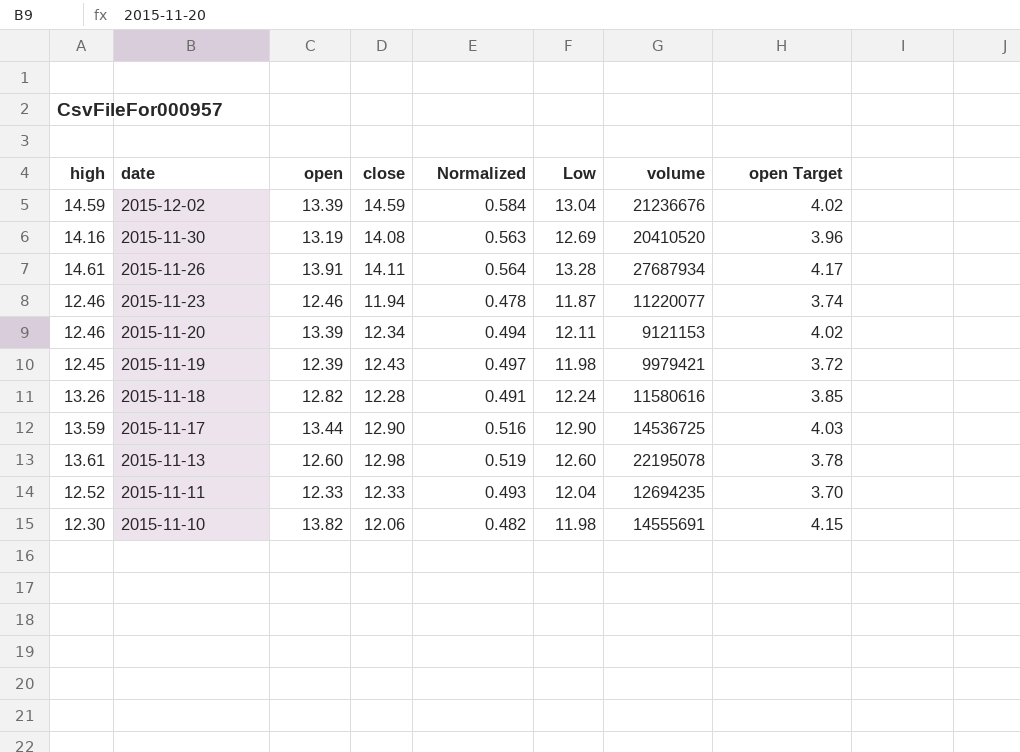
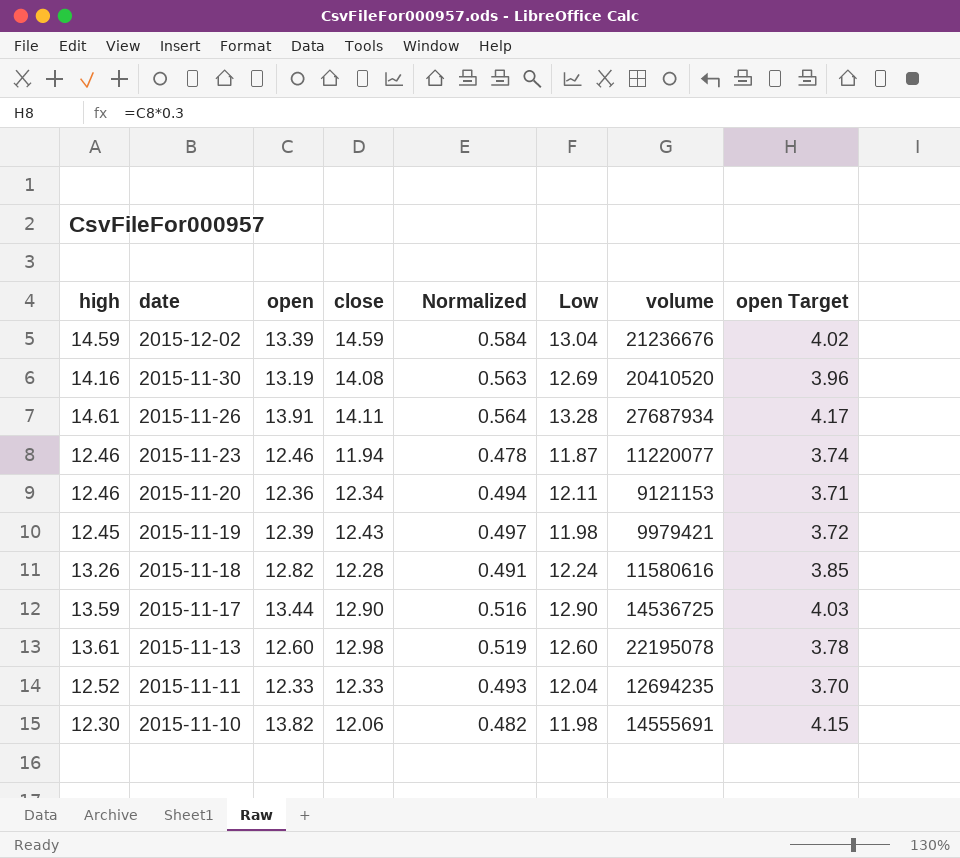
2015-11-20 | open: 13.39 -> 12.36
2015-11-20 | open Target: 4.02 -> 3.71

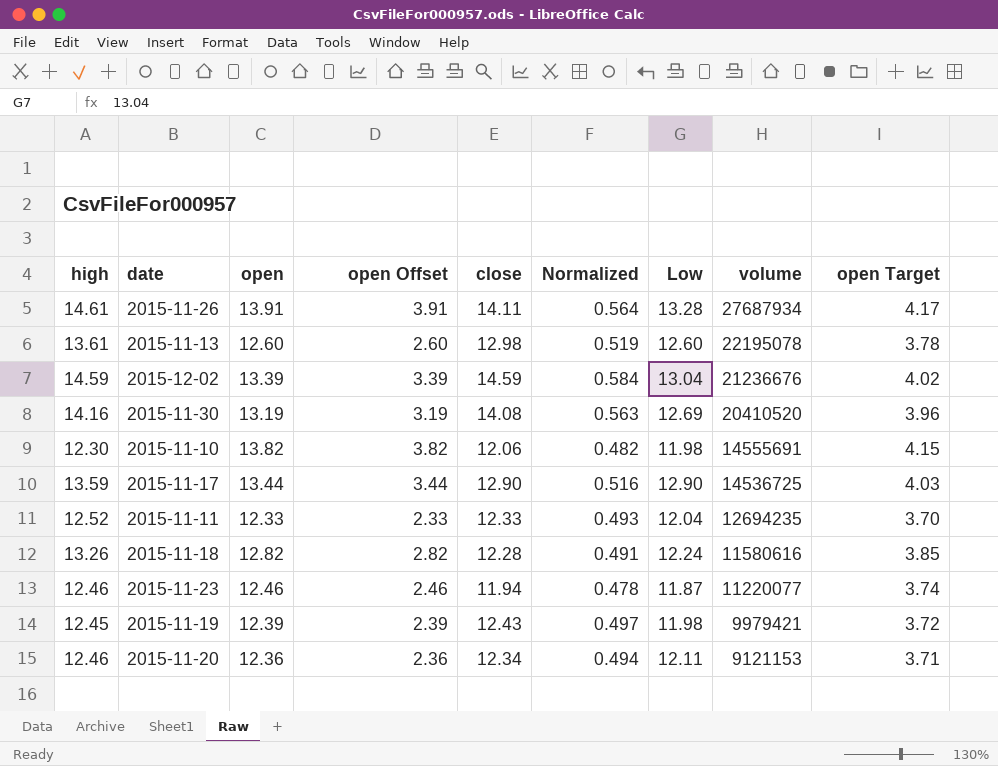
row order: date descending -> volume descending
column open Offset | formula: none -> [open] - 10

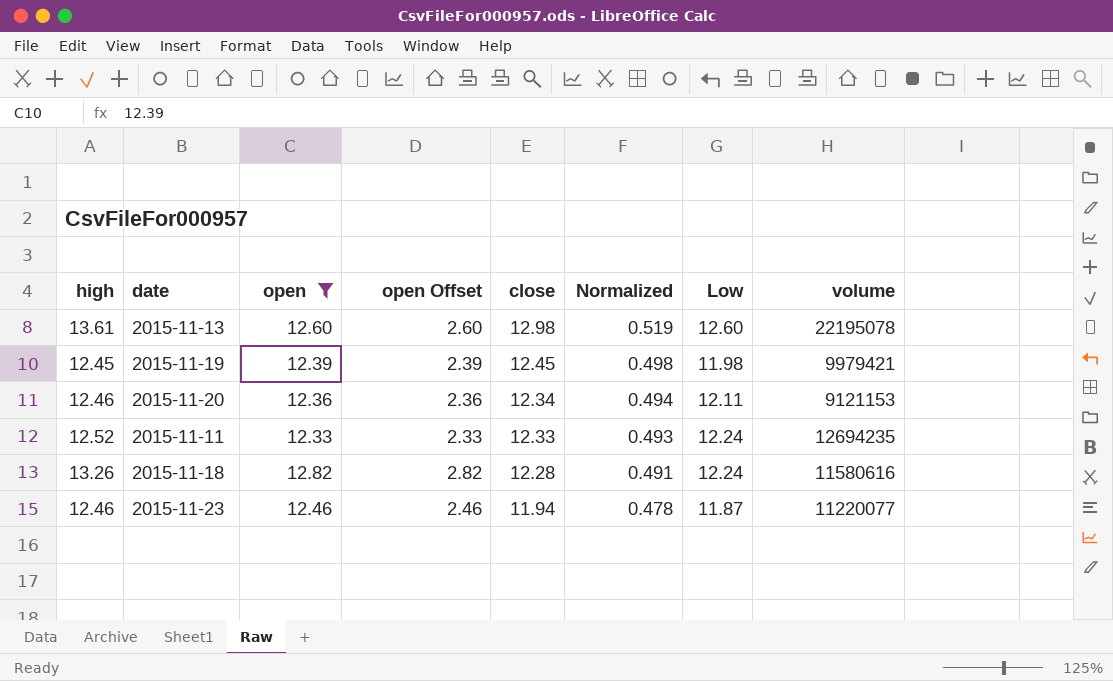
filter: none -> open <= 12.82
row order: volume descending -> close descending
column open Target | formula: [open] * 0.3 -> none
2015-11-19 | close: 12.43 -> 12.45
2015-11-19 | Normalized: 0.497 -> 0.498
2015-11-11 | Low: 12.04 -> 12.24

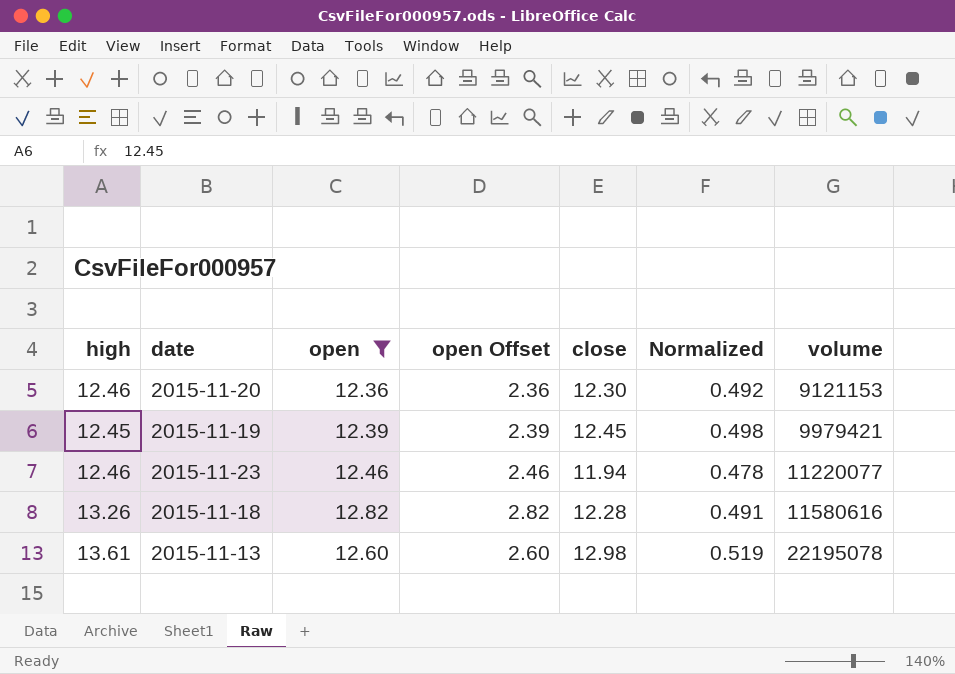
row order: close descending -> volume ascending
column Low | position: 7 -> none
row 2015-11-11: 12.52 | 12.33 | 2.33 | 12.33 | 0.493 | 12.24 | 12694235 -> none
2015-11-20 | close: 12.34 -> 12.30
2015-11-20 | Normalized: 0.494 -> 0.492

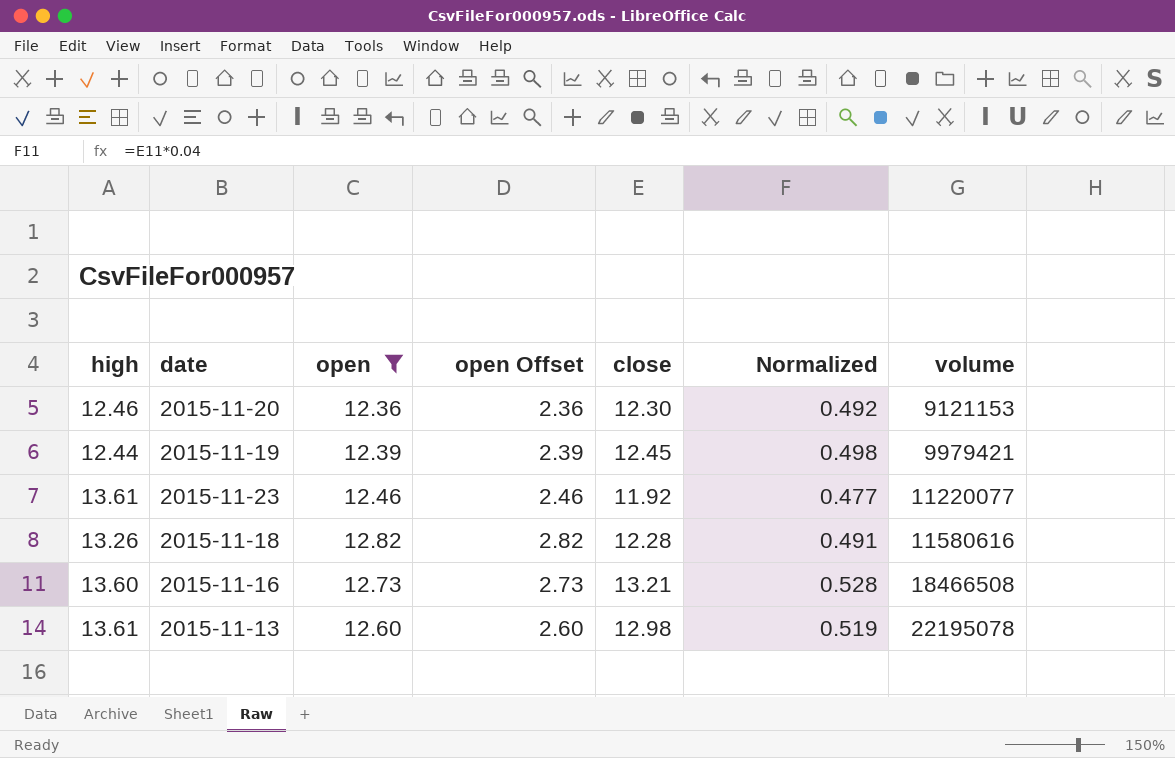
2015-11-19 | high: 12.45 -> 12.44
2015-11-23 | high: 12.46 -> 13.61
2015-11-23 | close: 11.94 -> 11.92
2015-11-23 | Normalized: 0.478 -> 0.477
row 2015-11-16: none -> 13.60 | 12.73 | 2.73 | 13.21 | 0.528 | 18466508

